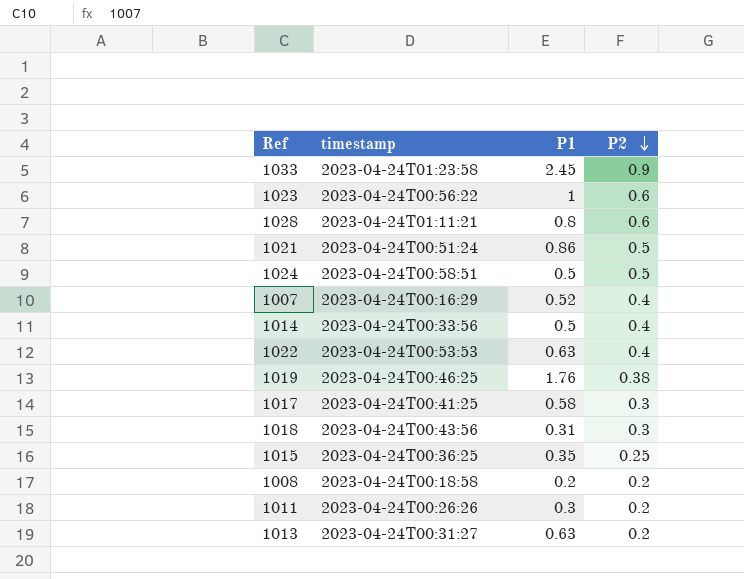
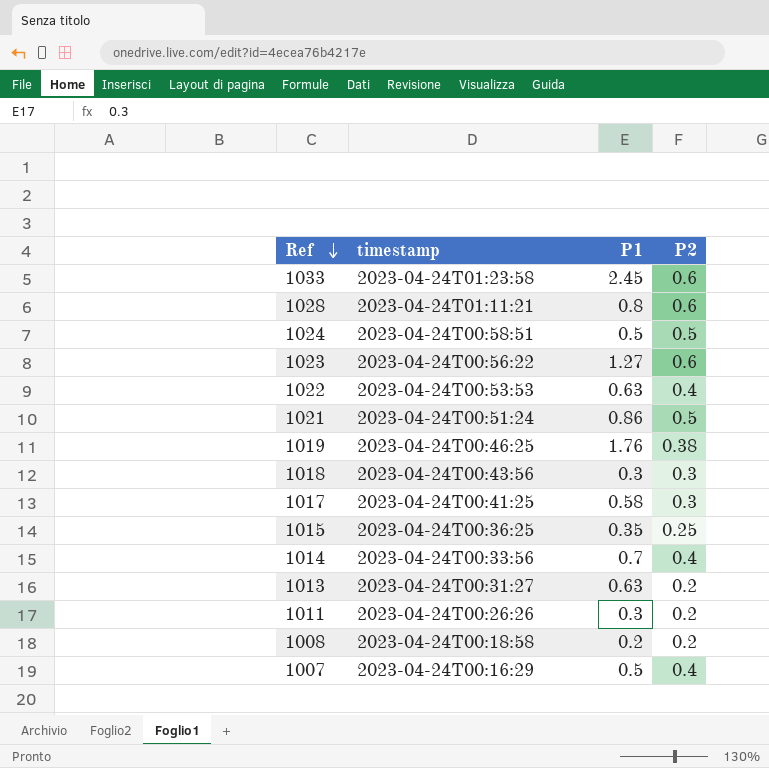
row order: P2 descending -> Ref descending
1033 | P2: 0.9 -> 0.6
1023 | P1: 1 -> 1.27
1018 | P1: 0.31 -> 0.3
1014 | P1: 0.5 -> 0.7
1007 | P1: 0.52 -> 0.5

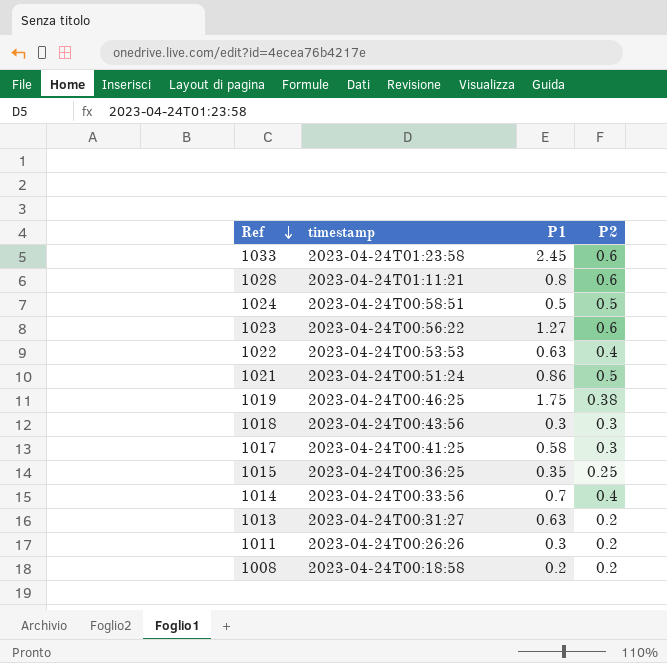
row 1007: 2023-04-24T00:16:29 | 0.5 | 0.4 -> none
1019 | P1: 1.76 -> 1.75

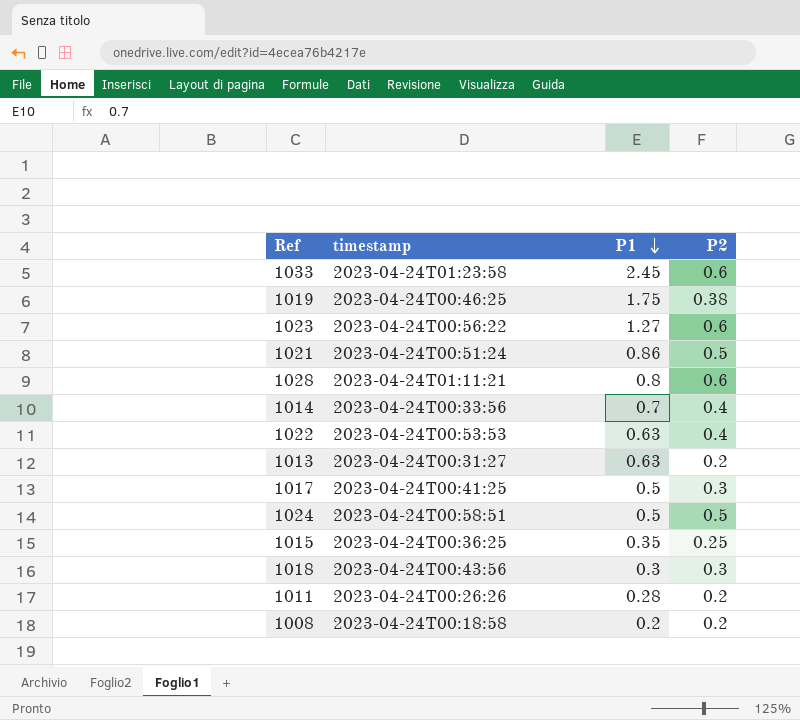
row order: Ref descending -> P1 descending
1017 | P1: 0.58 -> 0.5
1011 | P1: 0.3 -> 0.28

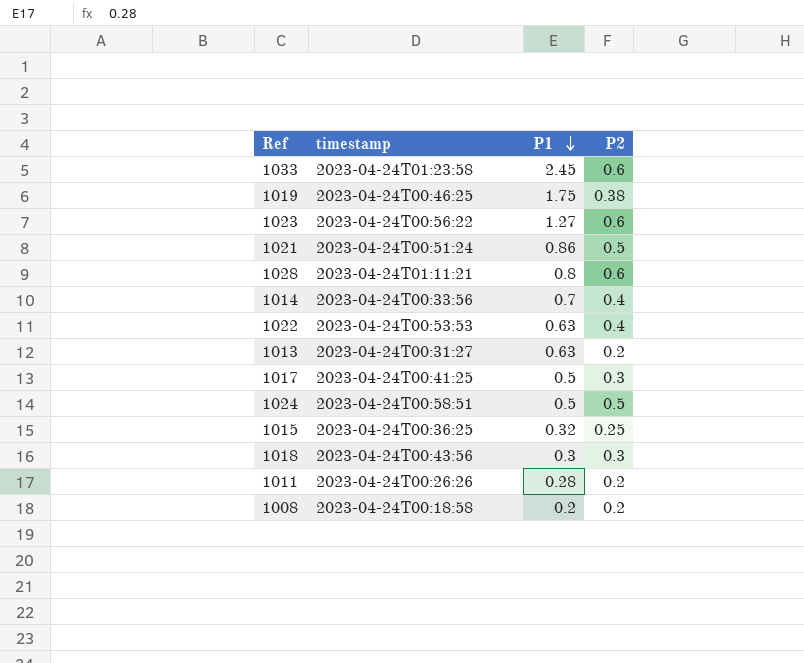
1015 | P1: 0.35 -> 0.32

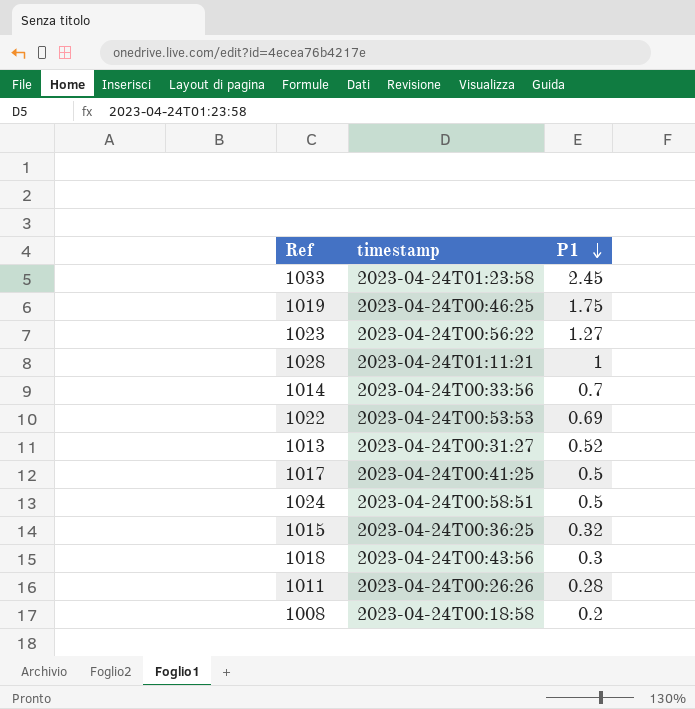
column P2 | position: 4 -> none
row 1021: 2023-04-24T00:51:24 | 0.86 | 0.5 -> none
1028 | P1: 0.8 -> 1
1022 | P1: 0.63 -> 0.69
1013 | P1: 0.63 -> 0.52

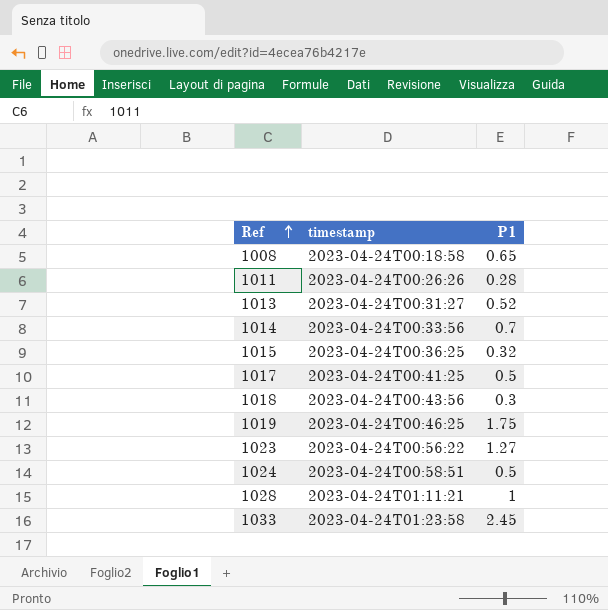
row order: P1 descending -> Ref ascending
row 1022: 2023-04-24T00:53:53 | 0.69 -> none
1008 | P1: 0.2 -> 0.65

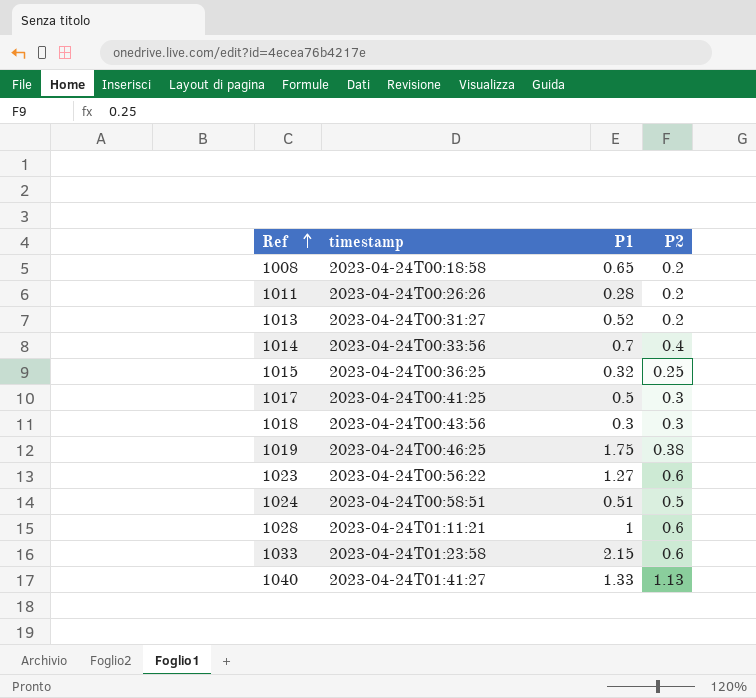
column P2 | position: none -> 4
1024 | P1: 0.5 -> 0.51
1033 | P1: 2.45 -> 2.15
row 1040: none -> 2023-04-24T01:41:27 | 1.33 | 1.13

